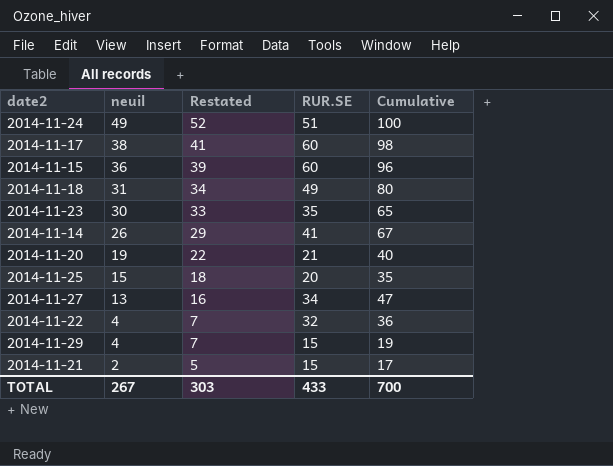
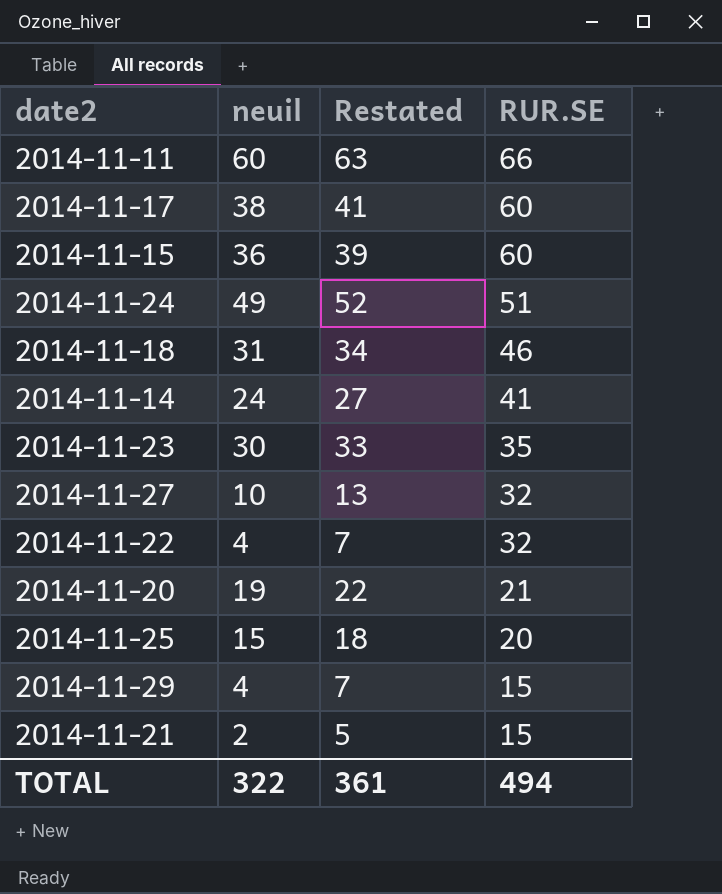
row order: neuil descending -> RUR.SE descending
column Cumulative | formula: [neuil] + [RUR.SE] -> none
row 2014-11-11: none -> 60 | 63 | 66
2014-11-18 | RUR.SE: 49 -> 46
2014-11-14 | neuil: 26 -> 24
2014-11-14 | Restated: 29 -> 27
2014-11-27 | neuil: 13 -> 10
2014-11-27 | Restated: 16 -> 13
2014-11-27 | RUR.SE: 34 -> 32
TOTAL | neuil: 267 -> 322
TOTAL | Restated: 303 -> 361
TOTAL | RUR.SE: 433 -> 494

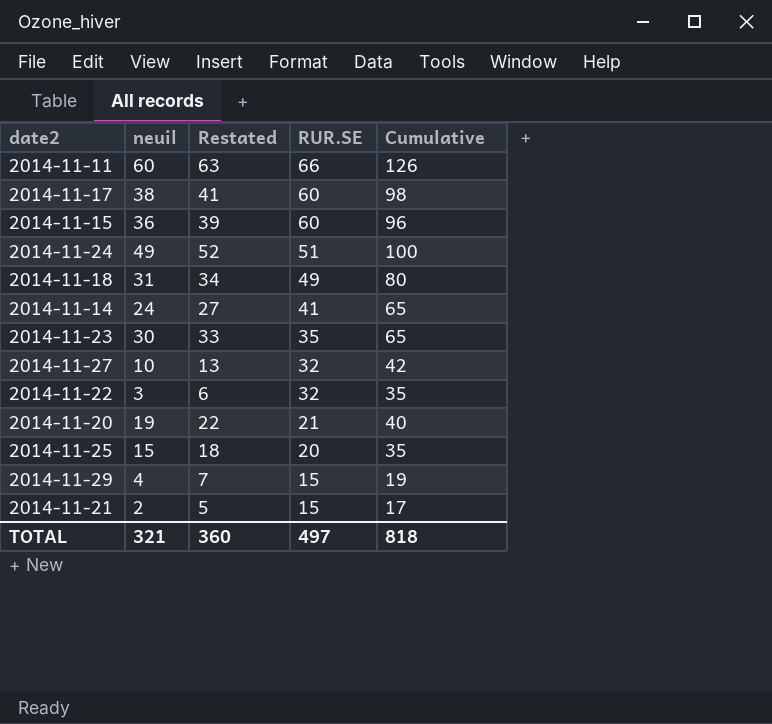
column Cumulative | formula: none -> [neuil] + [RUR.SE]
2014-11-18 | RUR.SE: 46 -> 49
2014-11-22 | neuil: 4 -> 3
2014-11-22 | Restated: 7 -> 6
TOTAL | neuil: 322 -> 321
TOTAL | Restated: 361 -> 360
TOTAL | RUR.SE: 494 -> 497

